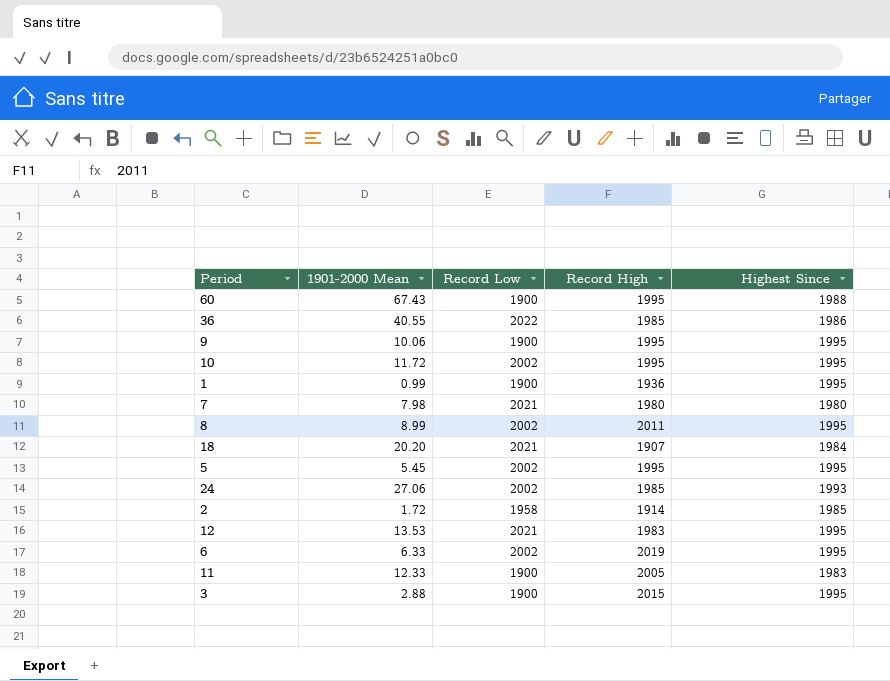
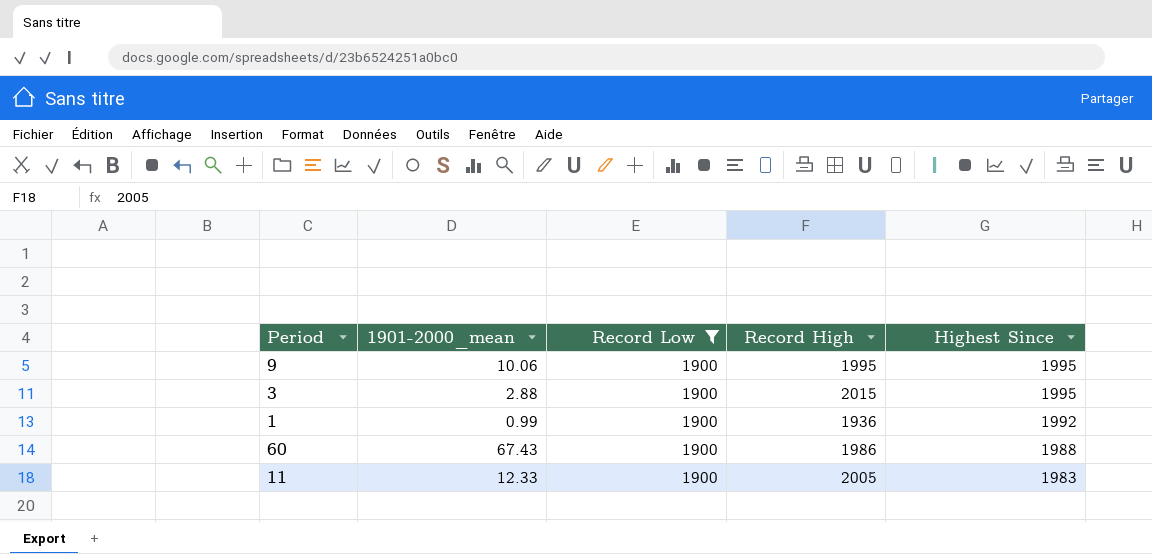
filter: none -> Record Low = 1900
row order: none -> Highest Since descending
column name: 1901-2000 Mean -> 1901-2000_mean
1 | Highest Since: 1995 -> 1992
60 | Record High: 1995 -> 1986

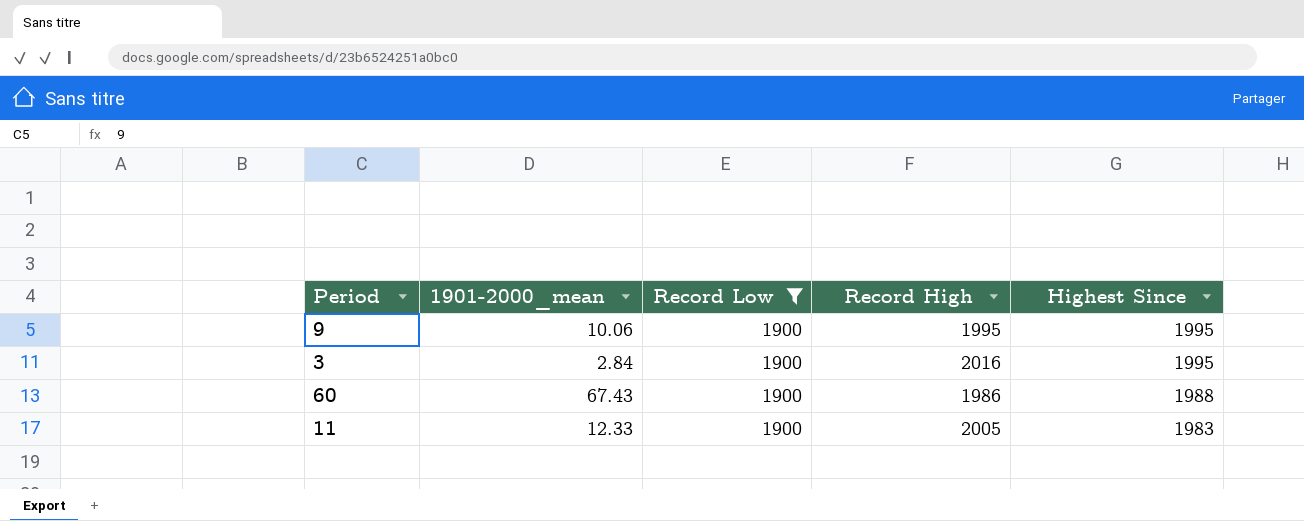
row 1: 0.99 | 1900 | 1936 | 1992 -> none
3 | 1901-2000_mean: 2.88 -> 2.84
3 | Record High: 2015 -> 2016

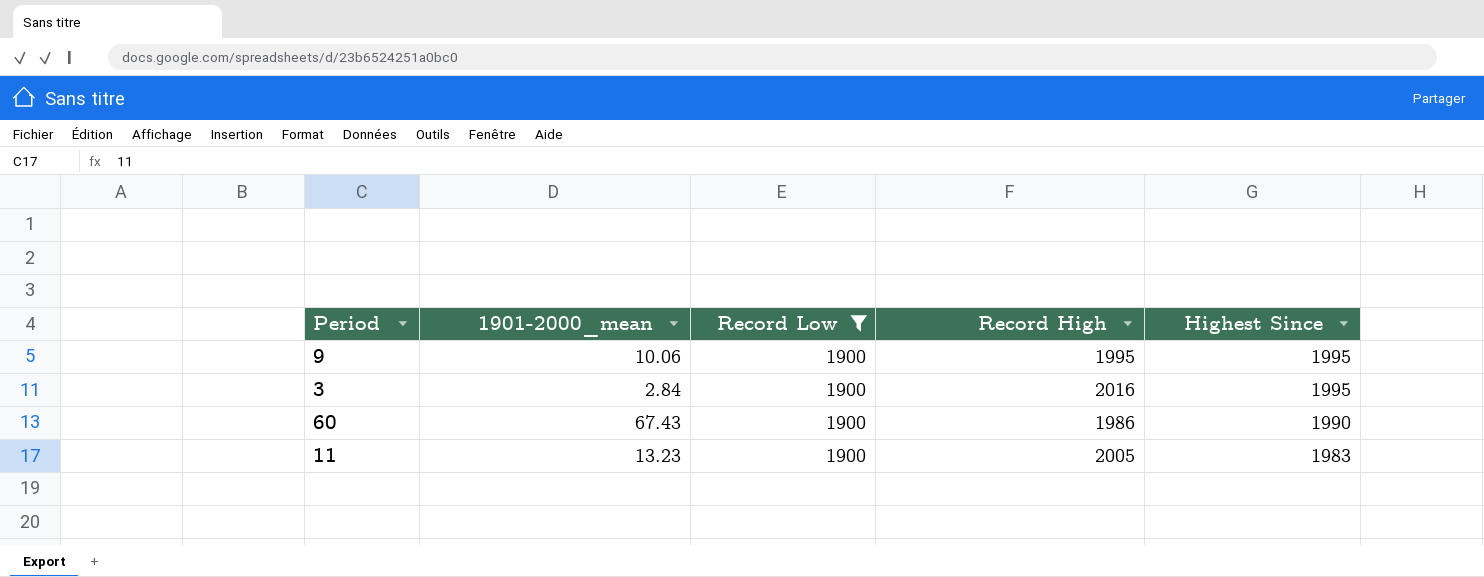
60 | Highest Since: 1988 -> 1990
11 | 1901-2000_mean: 12.33 -> 13.23

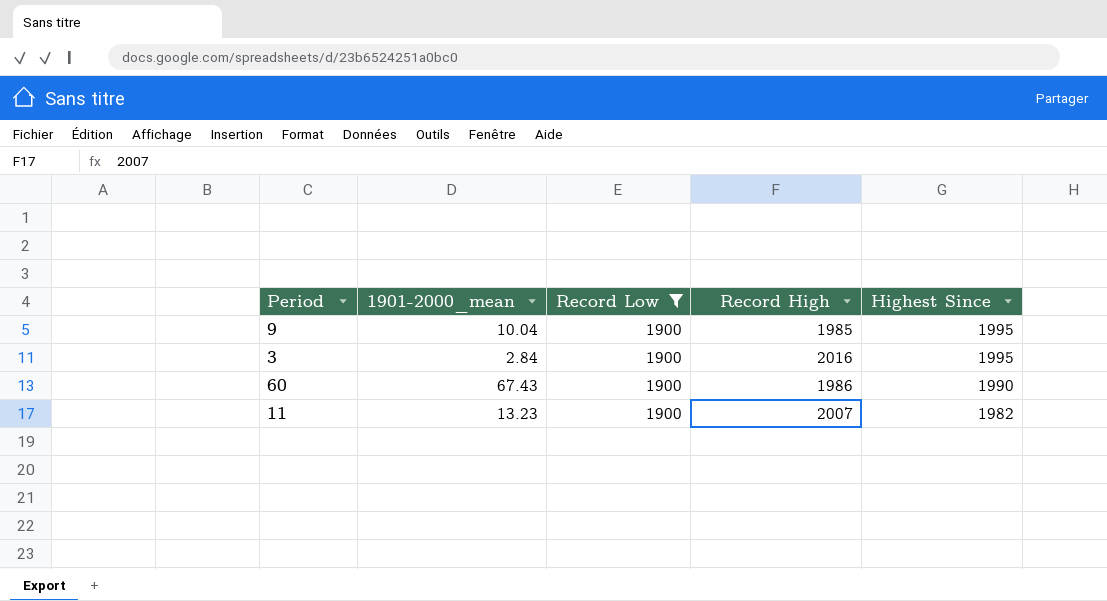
9 | 1901-2000_mean: 10.06 -> 10.04
9 | Record High: 1995 -> 1985
11 | Record High: 2005 -> 2007
11 | Highest Since: 1983 -> 1982

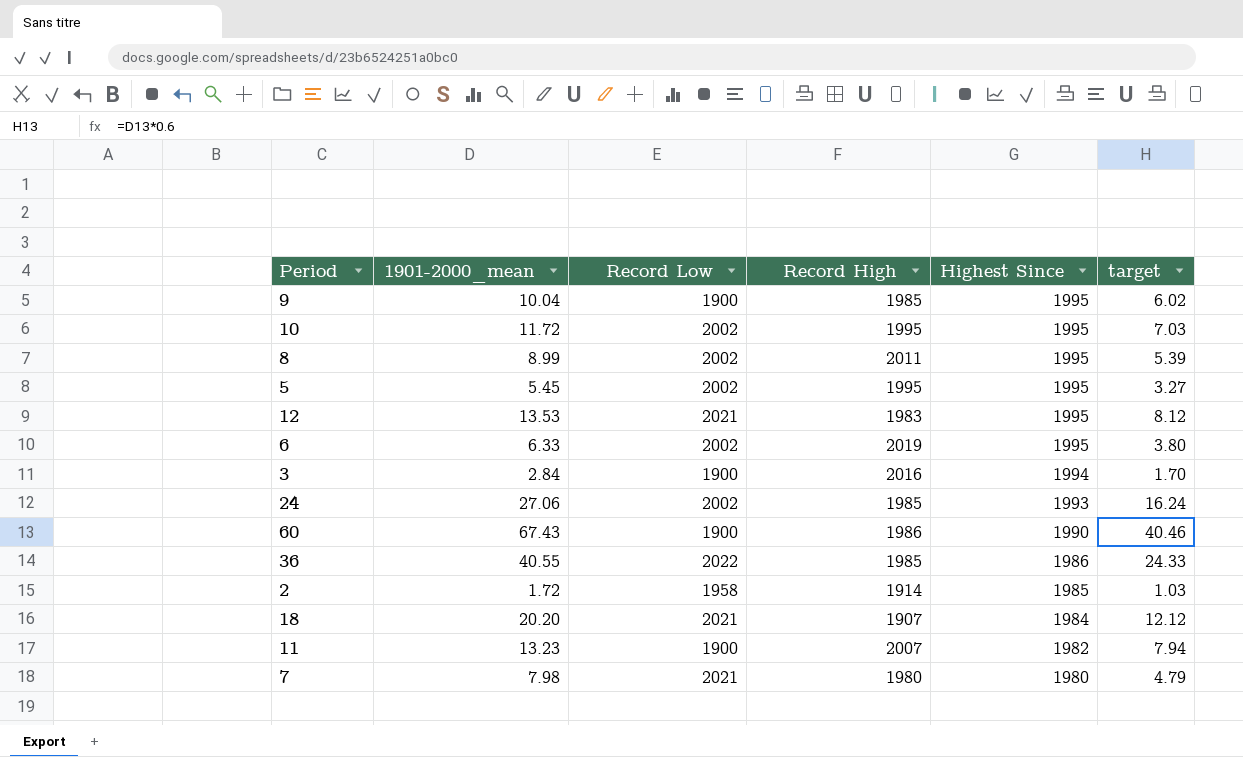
filter: Record Low = 1900 -> none
column target | formula: none -> [1901-2000_mean] * 0.6
3 | Highest Since: 1995 -> 1994

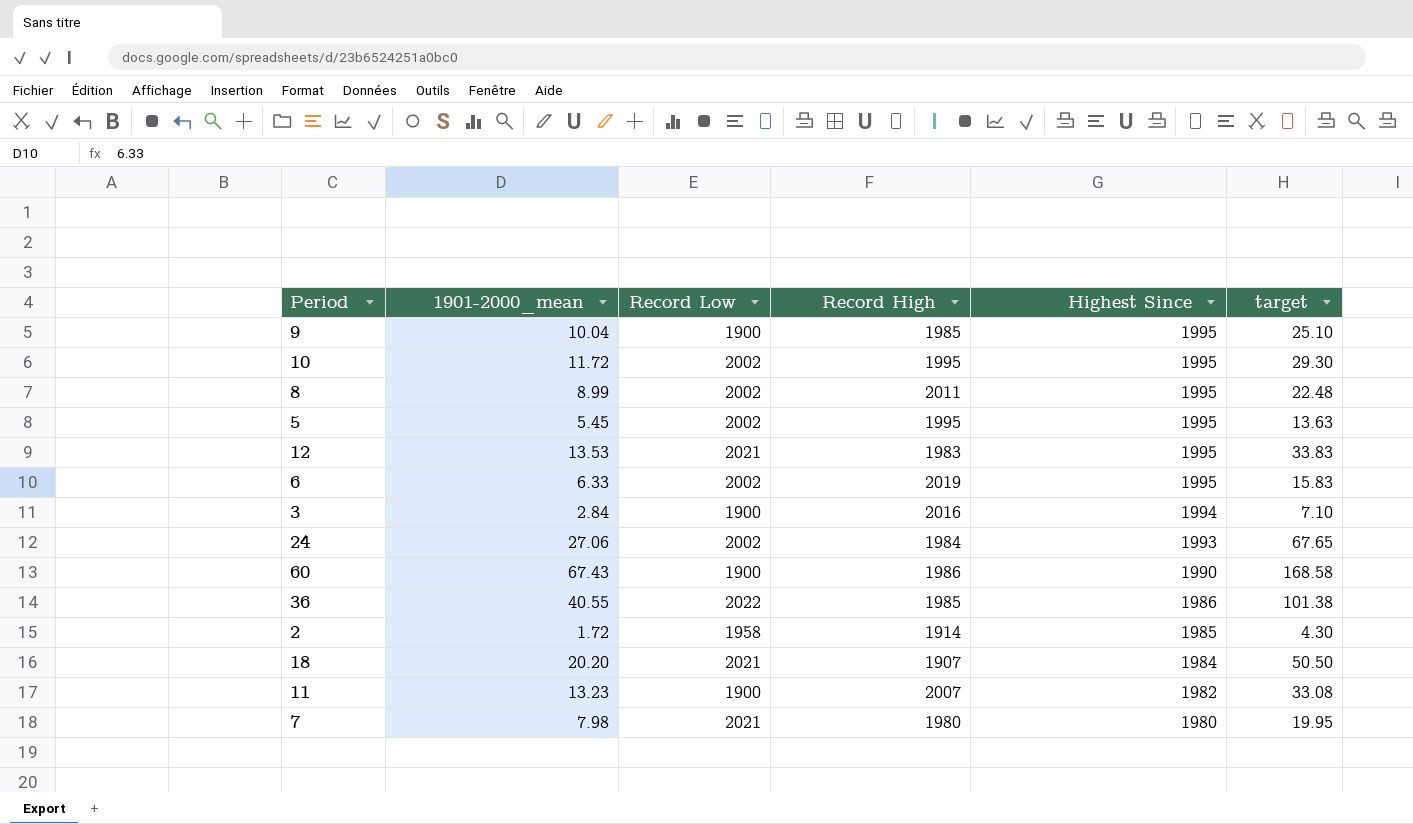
column target | formula: [1901-2000_mean] * 0.6 -> [1901-2000_mean] * 2.5
24 | Record High: 1985 -> 1984

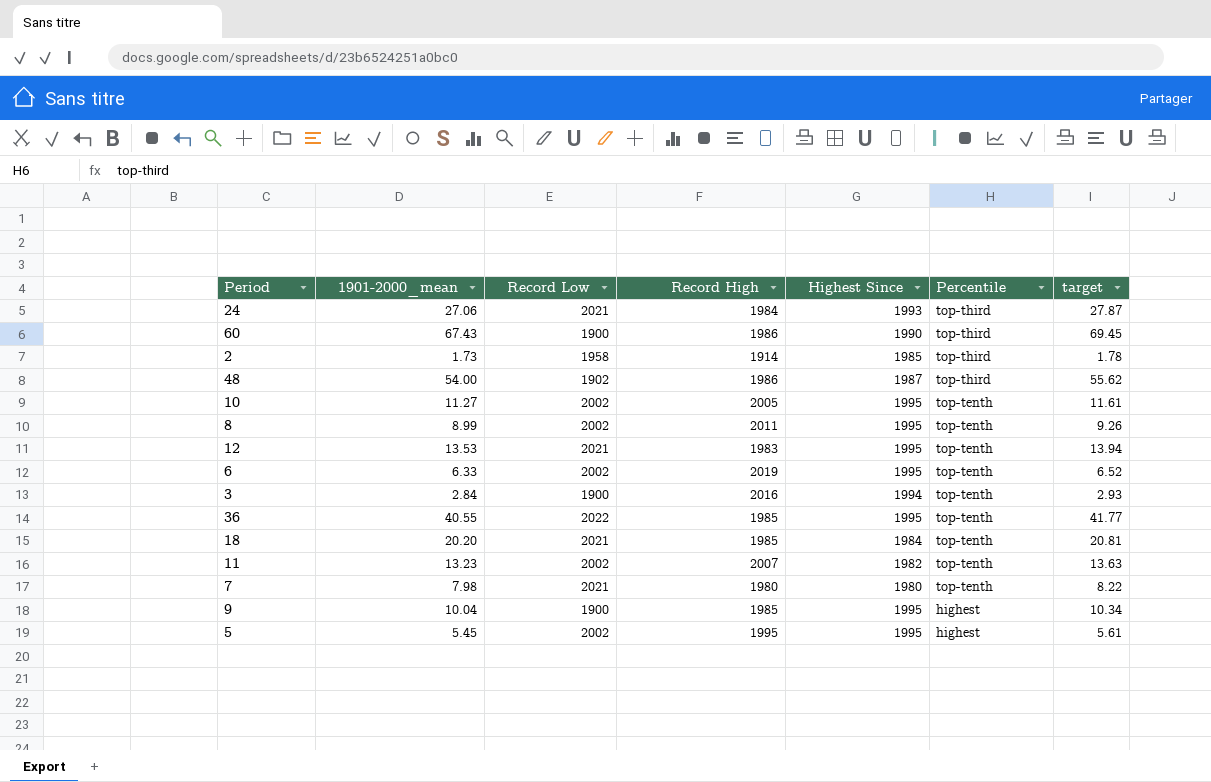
row order: Highest Since descending -> Percentile descending
column Percentile | position: none -> 6
column target | formula: [1901-2000_mean] * 2.5 -> [1901-2000_mean] * 1.03
24 | Record Low: 2002 -> 2021
2 | 1901-2000_mean: 1.72 -> 1.73
row 48: none -> 54.00 | 1902 | 1986 | 1987 | top-third | 55.62
10 | 1901-2000_mean: 11.72 -> 11.27
10 | Record High: 1995 -> 2005
36 | Highest Since: 1986 -> 1995
18 | Record High: 1907 -> 1985
11 | Record Low: 1900 -> 2002

